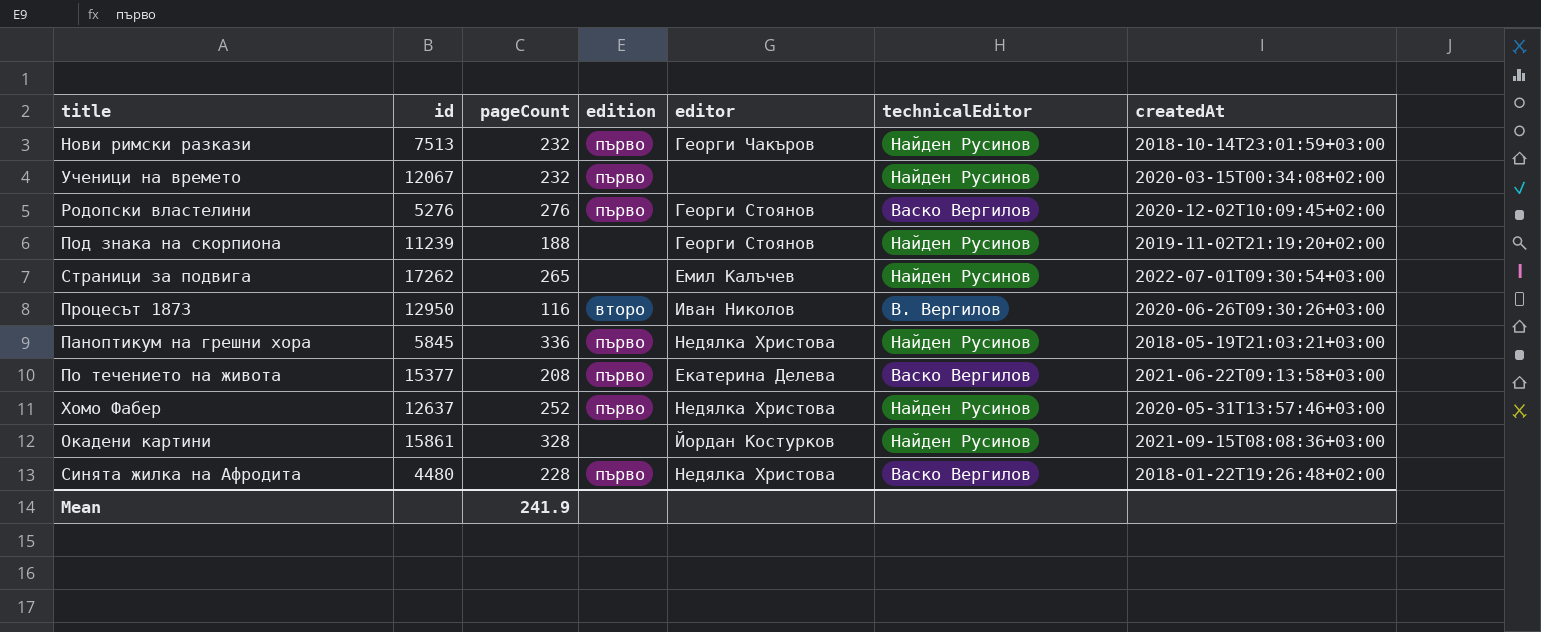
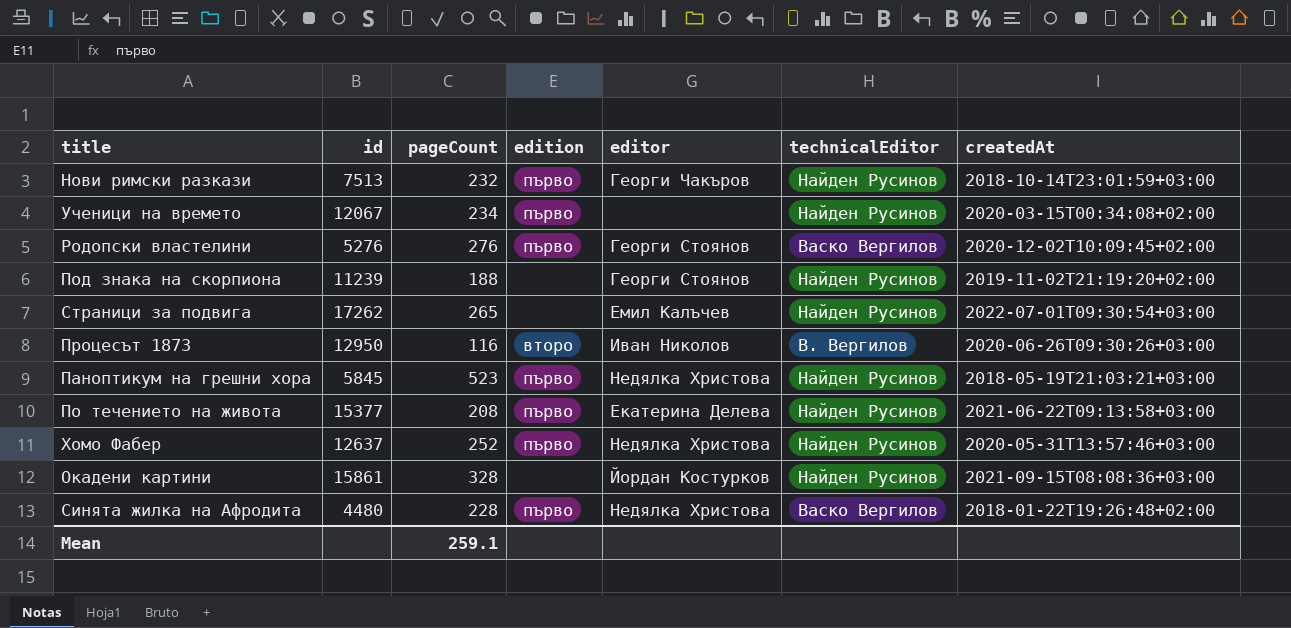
Ученици на времето | pageCount: 232 -> 234
Паноптикум на грешни хора | pageCount: 336 -> 523
По течението на живота | technicalEditor: Васко Вергилов -> Найден Русинов
Mean | pageCount: 241.9 -> 259.1

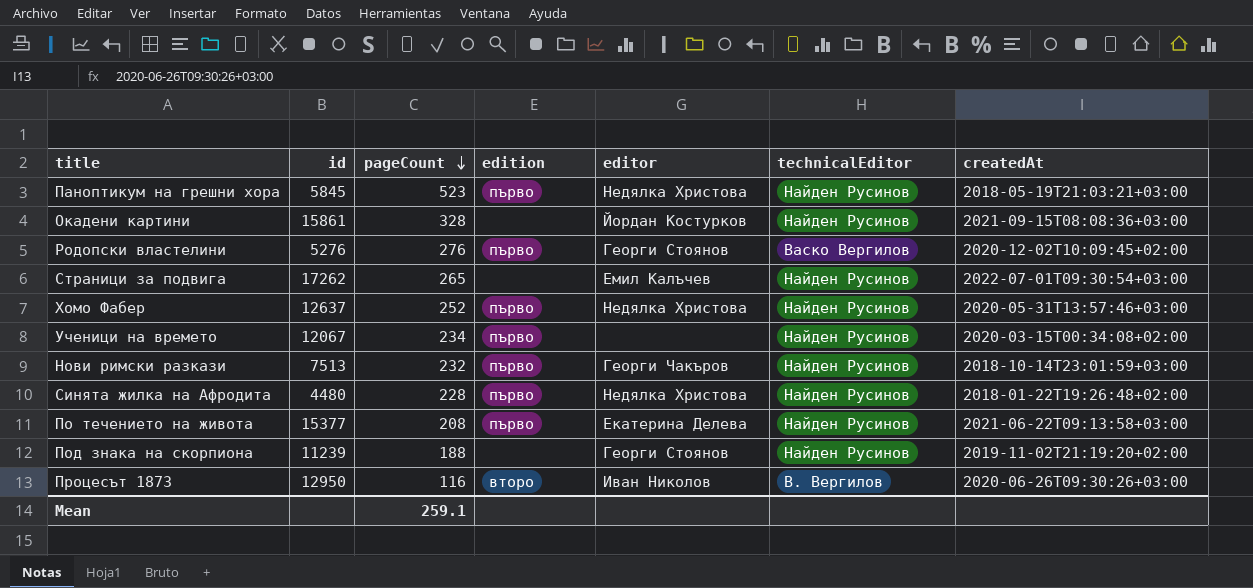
row order: none -> pageCount descending
Синята жилка на Афродита | technicalEditor: Васко Вергилов -> Найден Русинов

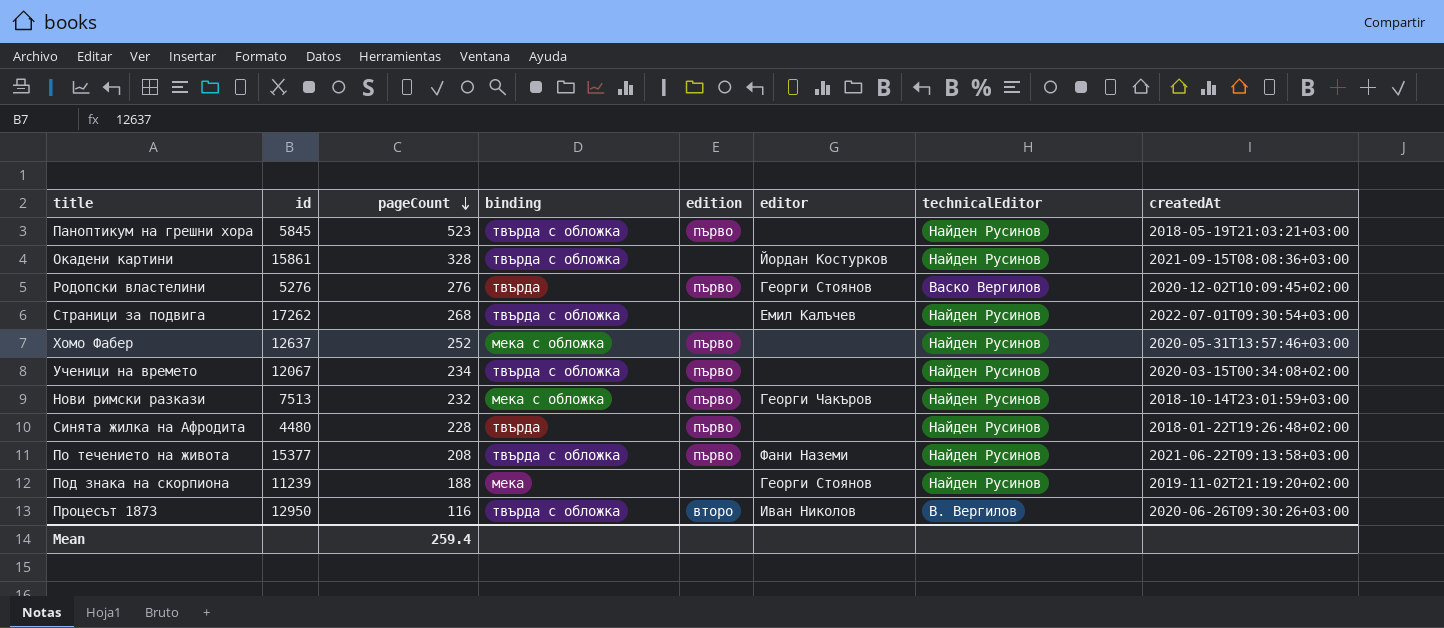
column binding | position: none -> 4
Паноптикум на грешни хора | editor: Недялка Христова -> none
Страници за подвига | pageCount: 265 -> 268
Хомо Фабер | editor: Недялка Христова -> none
Синята жилка на Афродита | editor: Недялка Христова -> none
По течението на живота | editor: Екатерина Делева -> Фани Наземи
Mean | pageCount: 259.1 -> 259.4

